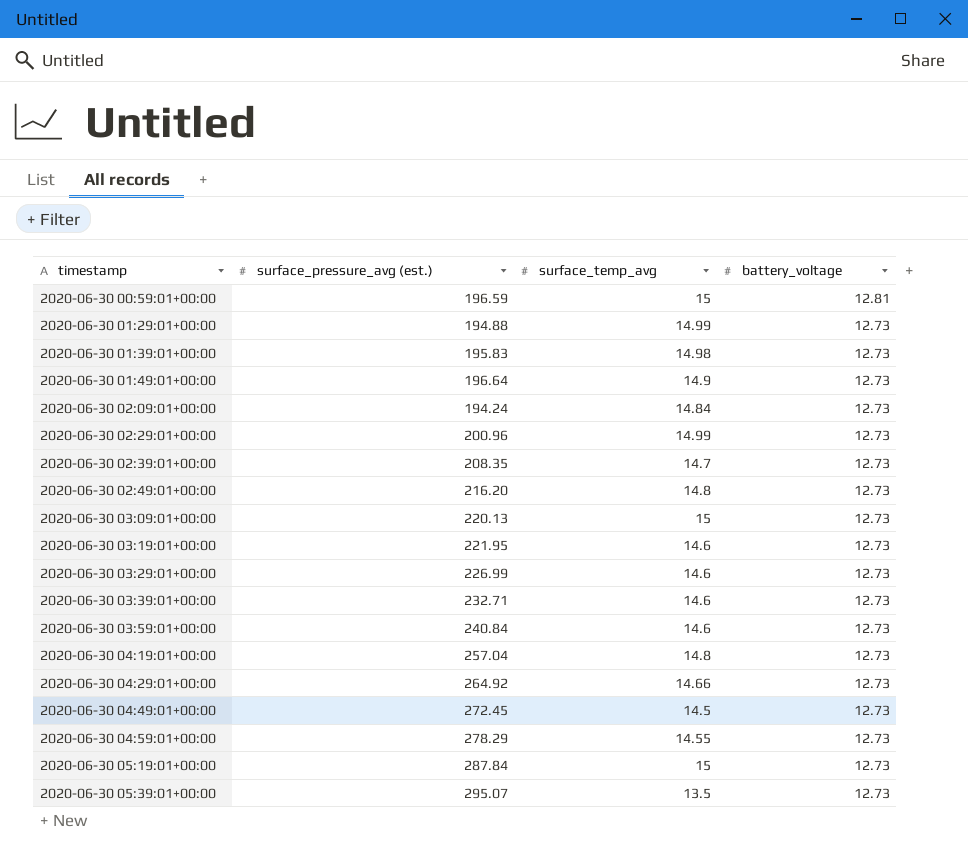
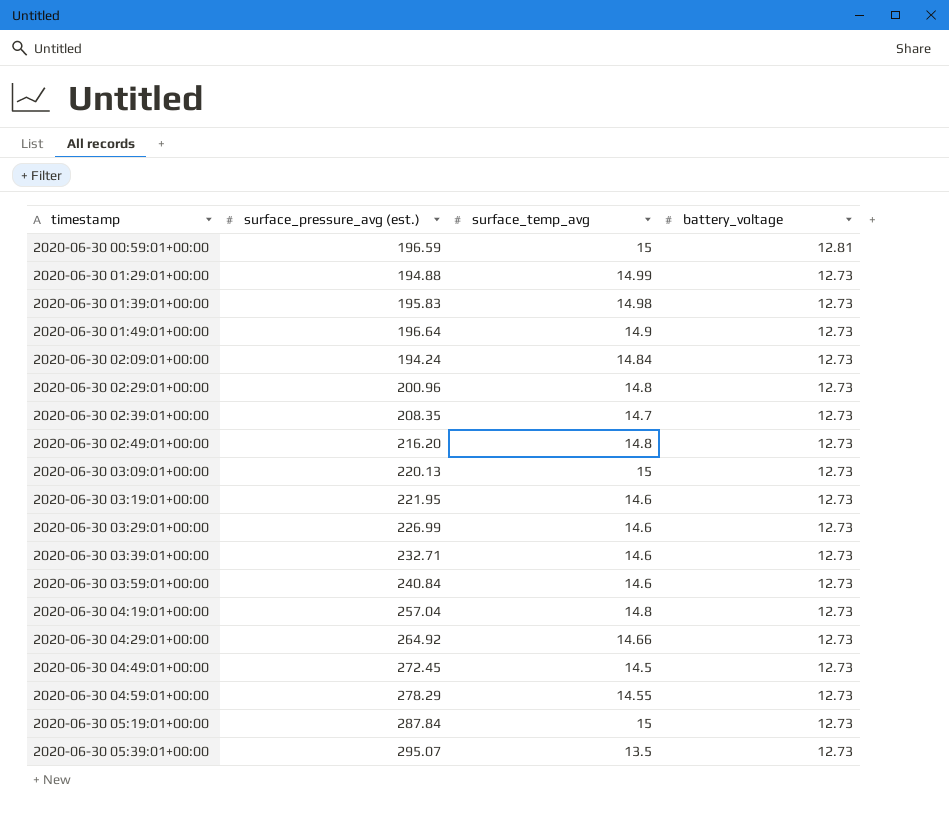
2020-06-30 02:29:01+00:00 | surface_temp_avg: 14.99 -> 14.8

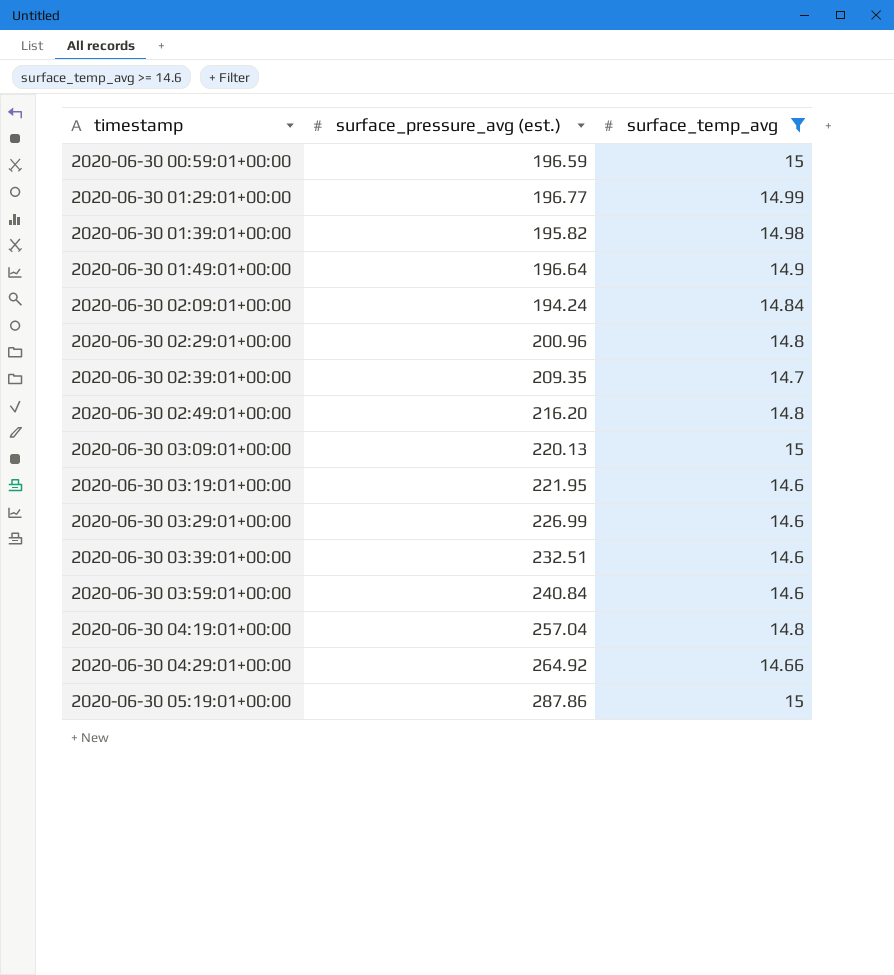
filter: none -> surface_temp_avg >= 14.6
column battery_voltage | position: 4 -> none
2020-06-30 01:29:01+00:00 | surface_pressure_avg (est.): 194.88 -> 196.77
2020-06-30 01:39:01+00:00 | surface_pressure_avg (est.): 195.83 -> 195.82
2020-06-30 02:39:01+00:00 | surface_pressure_avg (est.): 208.35 -> 209.35
2020-06-30 03:39:01+00:00 | surface_pressure_avg (est.): 232.71 -> 232.51
2020-06-30 05:19:01+00:00 | surface_pressure_avg (est.): 287.84 -> 287.86

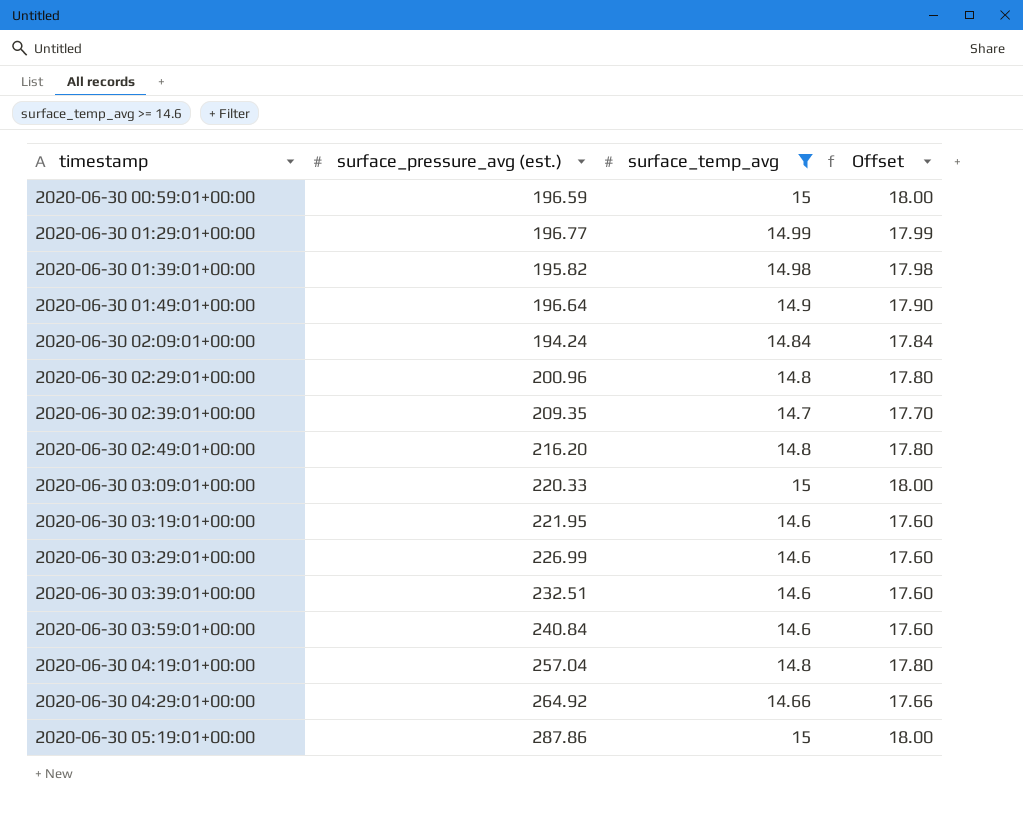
column Offset | formula: none -> [surface_temp_avg] + 3
2020-06-30 03:09:01+00:00 | surface_pressure_avg (est.): 220.13 -> 220.33

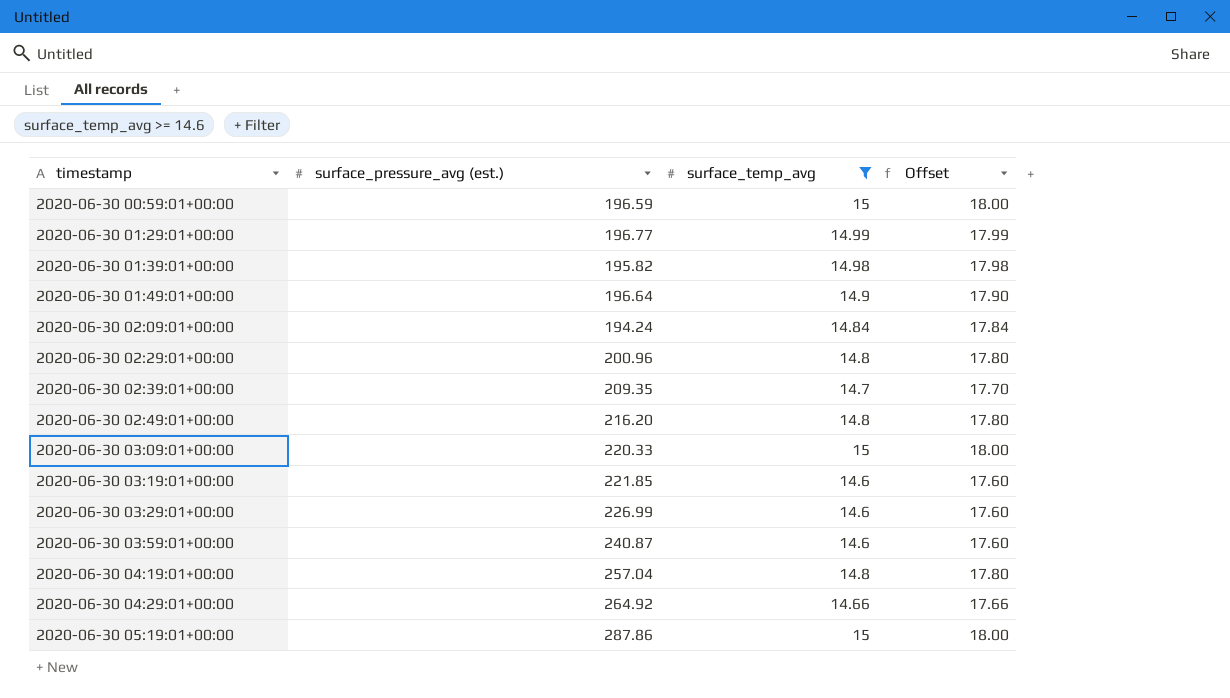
row 2020-06-30 03:39:01+00:00: 232.51 | 14.6 | 17.60 -> none
2020-06-30 03:19:01+00:00 | surface_pressure_avg (est.): 221.95 -> 221.85
2020-06-30 03:59:01+00:00 | surface_pressure_avg (est.): 240.84 -> 240.87

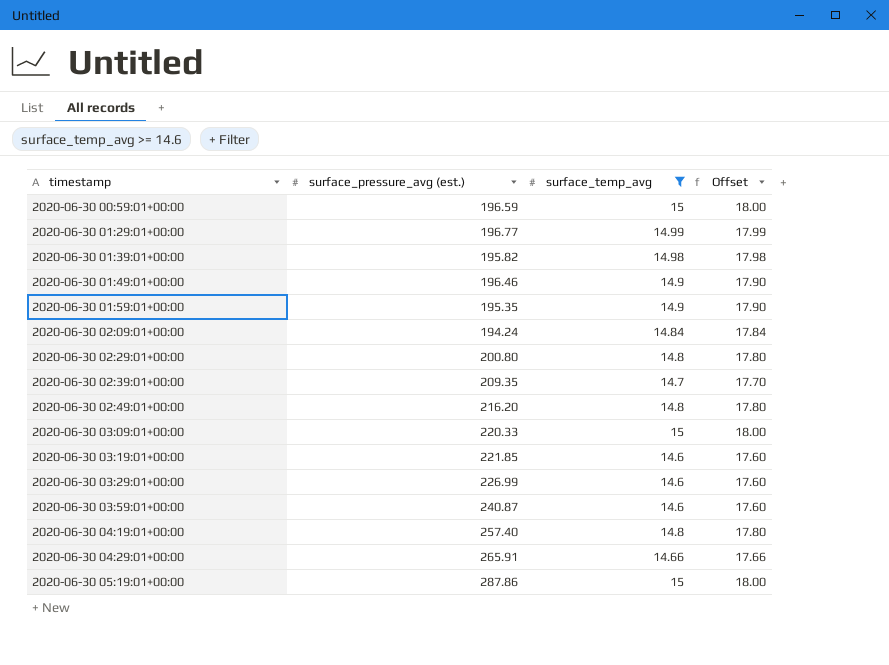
2020-06-30 01:49:01+00:00 | surface_pressure_avg (est.): 196.64 -> 196.46
row 2020-06-30 01:59:01+00:00: none -> 195.35 | 14.9 | 17.90
2020-06-30 02:29:01+00:00 | surface_pressure_avg (est.): 200.96 -> 200.80
2020-06-30 04:19:01+00:00 | surface_pressure_avg (est.): 257.04 -> 257.40
2020-06-30 04:29:01+00:00 | surface_pressure_avg (est.): 264.92 -> 265.91

